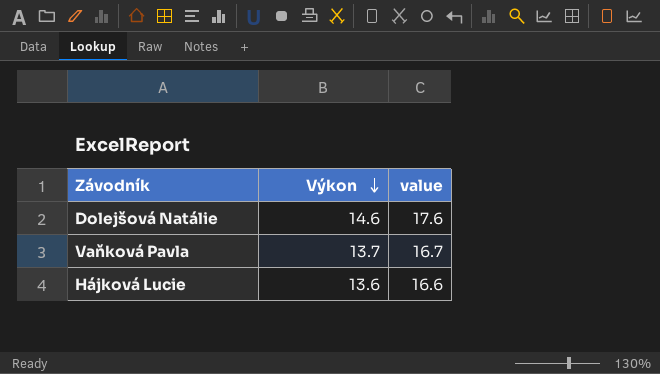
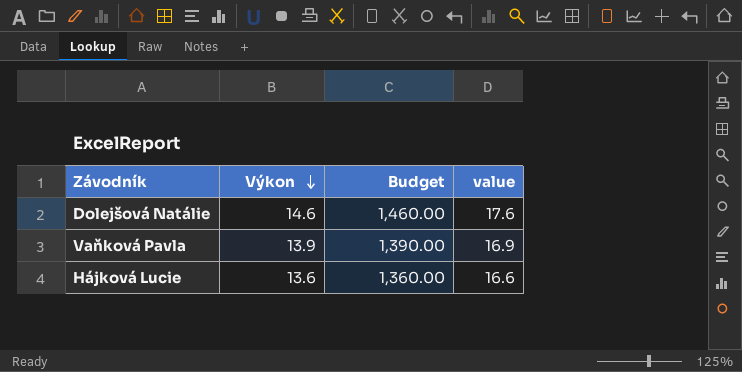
column Budget | formula: none -> [Výkon] * 100
Vaňková Pavla | Výkon: 13.7 -> 13.9
Vaňková Pavla | value: 16.7 -> 16.9

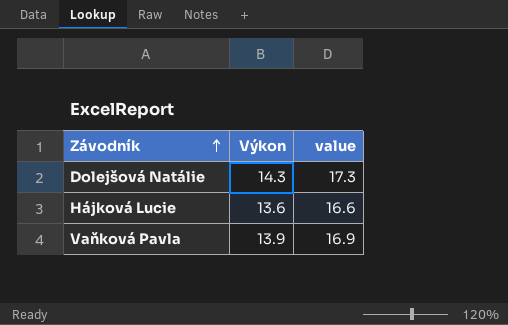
row order: Výkon descending -> Závodník ascending
column Budget | formula: [Výkon] * 100 -> none
Dolejšová Natálie | Výkon: 14.6 -> 14.3
Dolejšová Natálie | value: 17.6 -> 17.3

